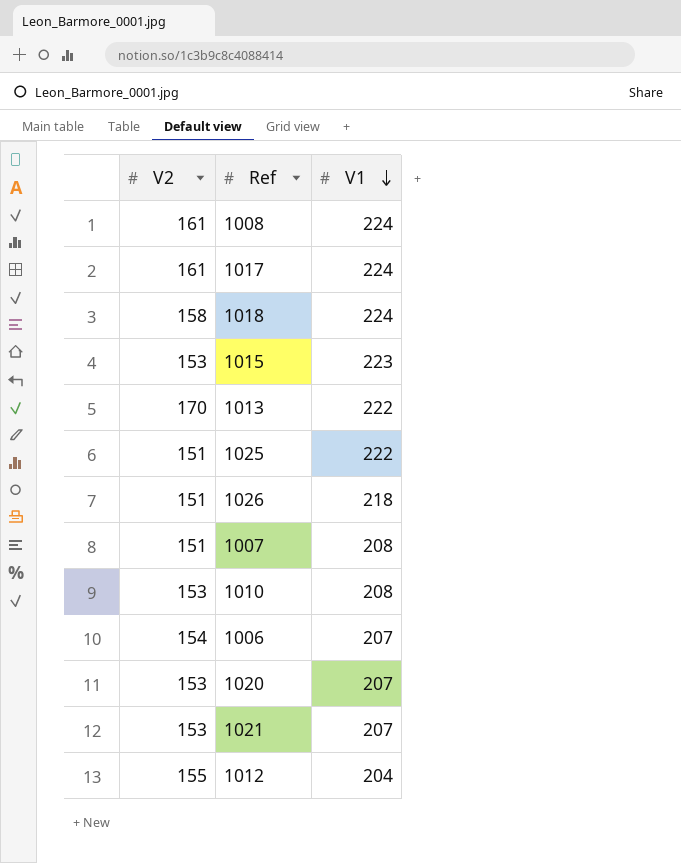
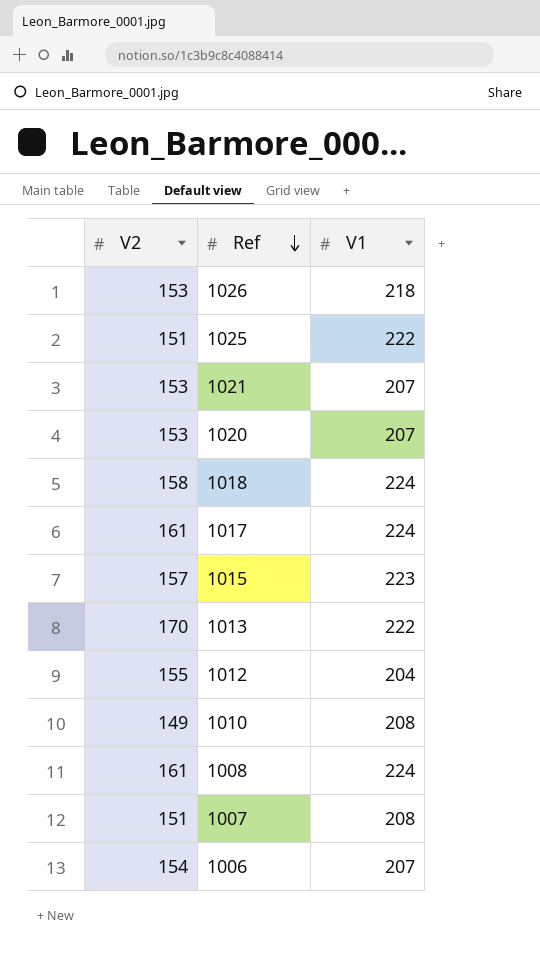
row order: V1 descending -> Ref descending
1026 | V2: 151 -> 153
1015 | V2: 153 -> 157
1010 | V2: 153 -> 149

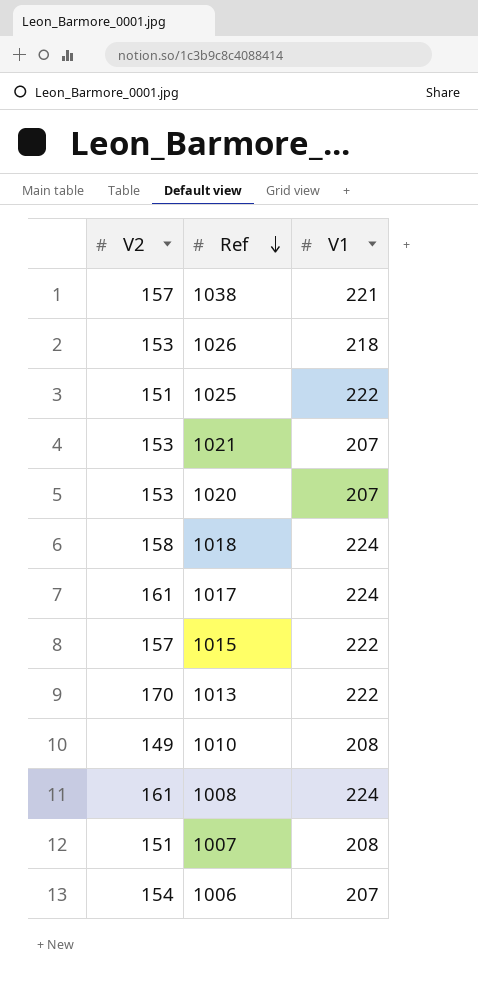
row 1012: 155 | 204 -> none
row 1038: none -> 157 | 221
1015 | V1: 223 -> 222

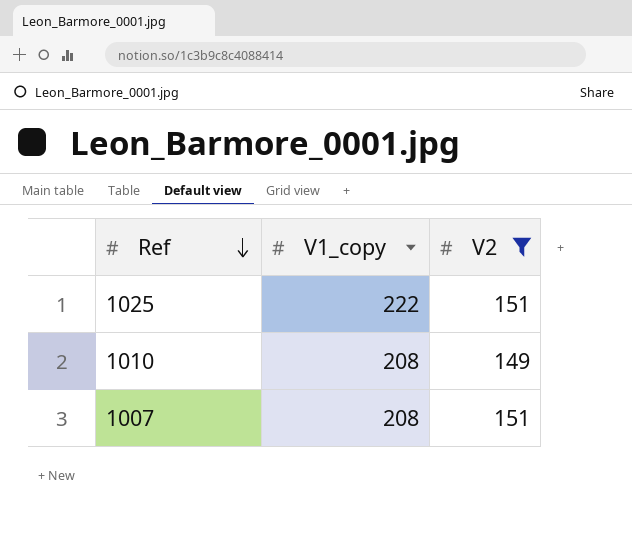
filter: none -> V2 <= 151
column name: V1 -> V1_copy
column V2 | position: 1 -> 3

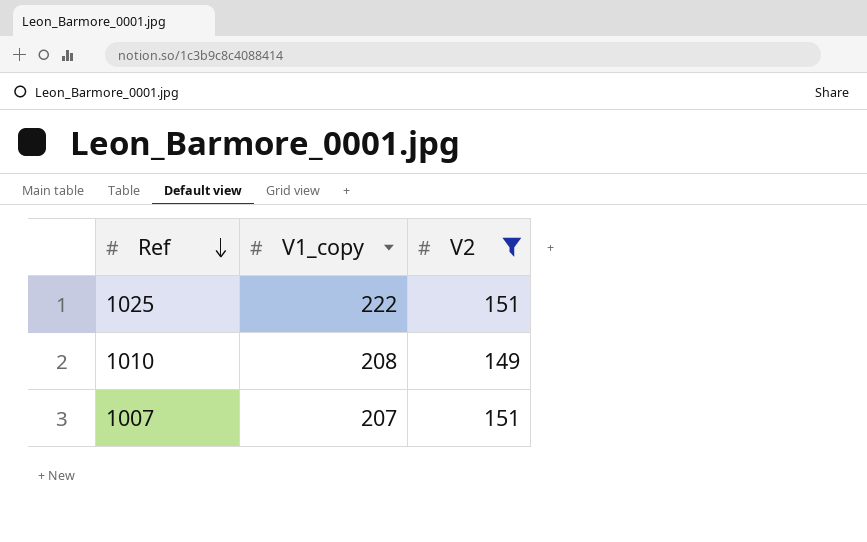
1007 | V1_copy: 208 -> 207

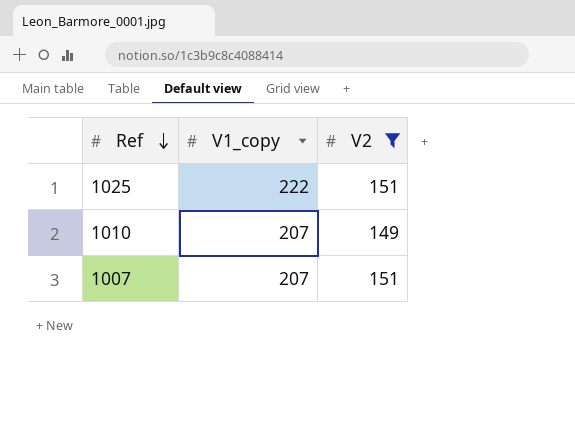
1010 | V1_copy: 208 -> 207

